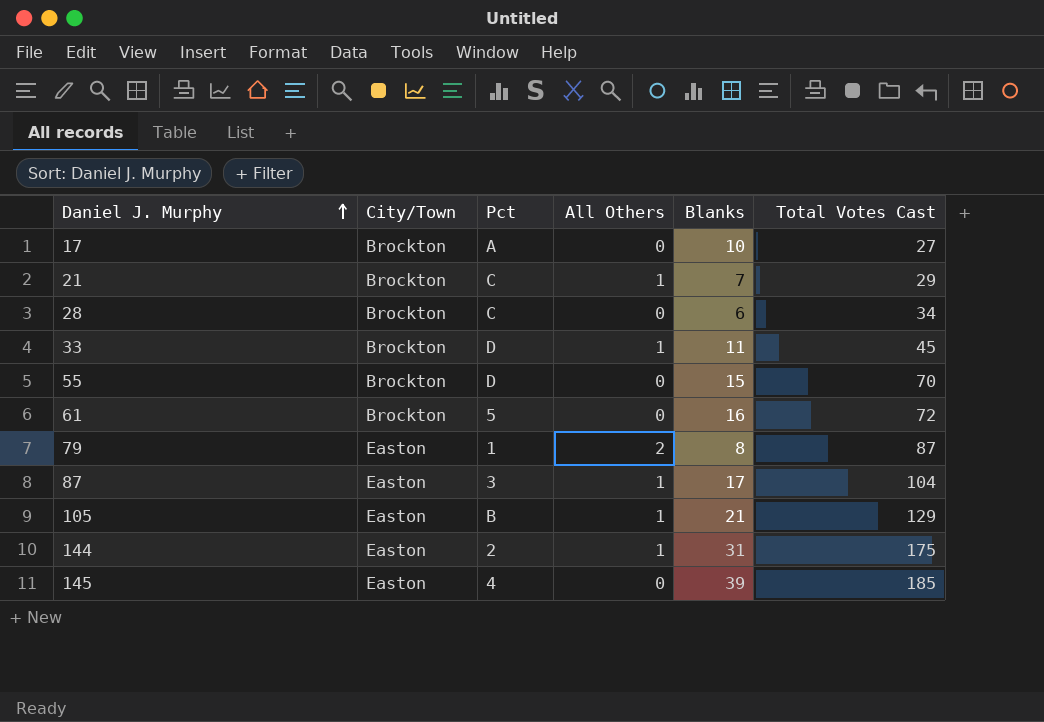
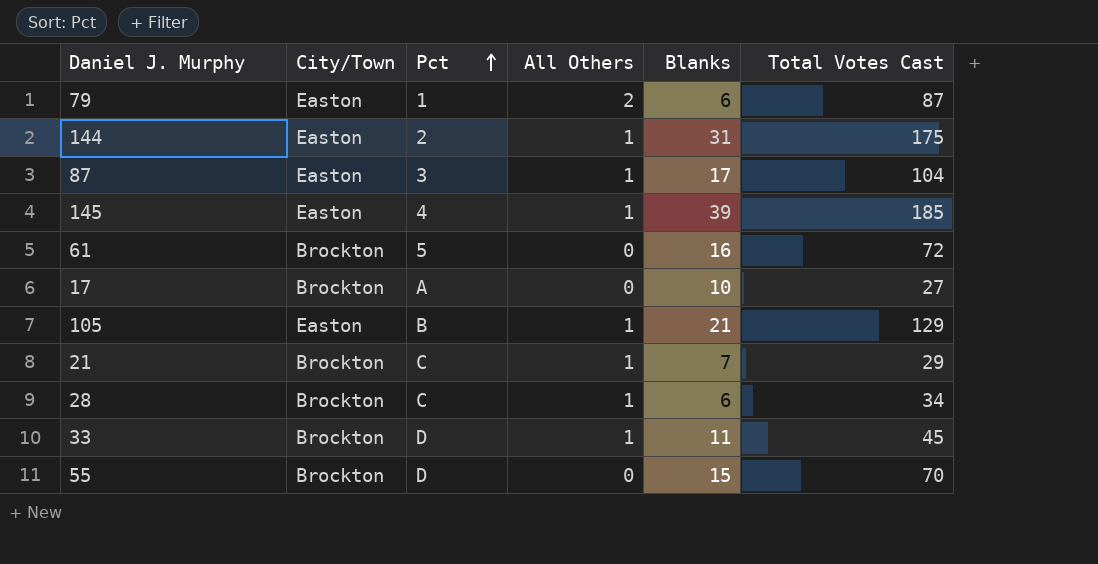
row order: Daniel J. Murphy ascending -> Pct ascending
79 | Blanks: 8 -> 6
145 | All Others: 0 -> 1
28 | All Others: 0 -> 1

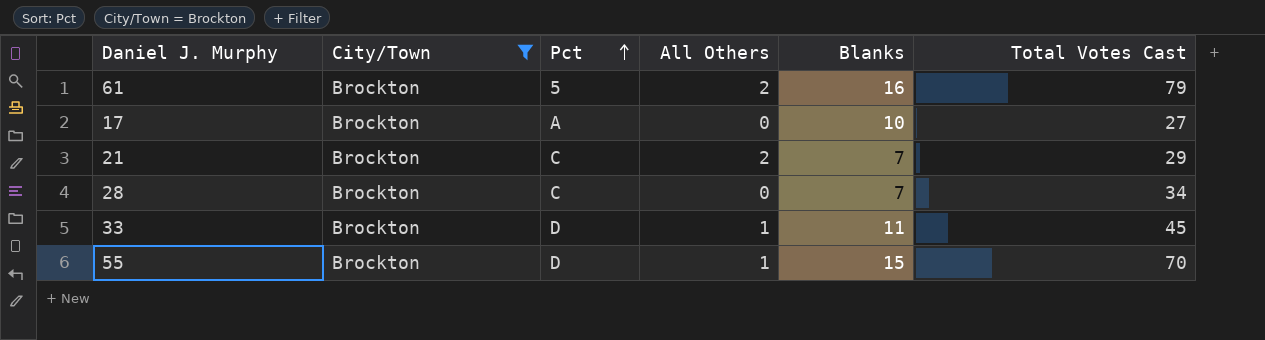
filter: none -> City/Town = Brockton
61 | All Others: 0 -> 2
61 | Total Votes Cast: 72 -> 79
21 | All Others: 1 -> 2
28 | All Others: 1 -> 0
28 | Blanks: 6 -> 7
55 | All Others: 0 -> 1

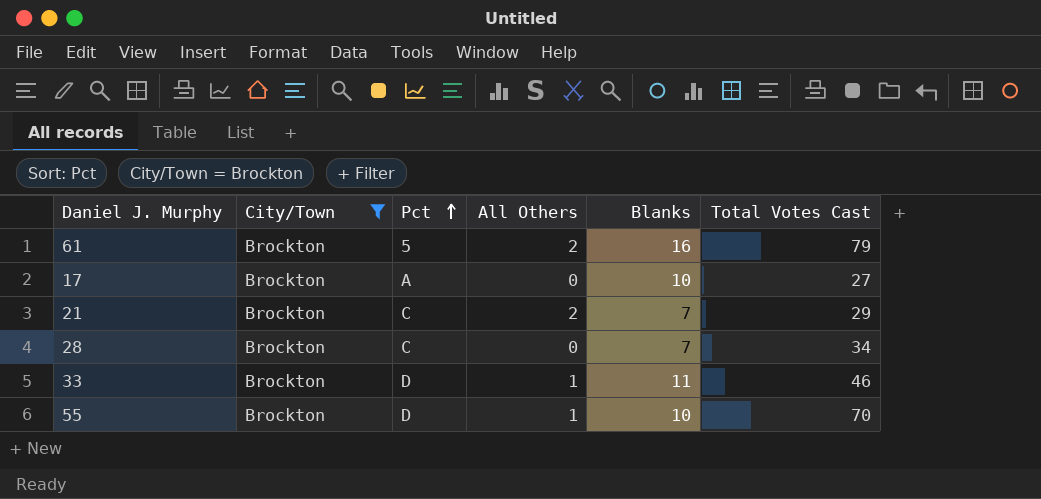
33 | Total Votes Cast: 45 -> 46
55 | Blanks: 15 -> 10

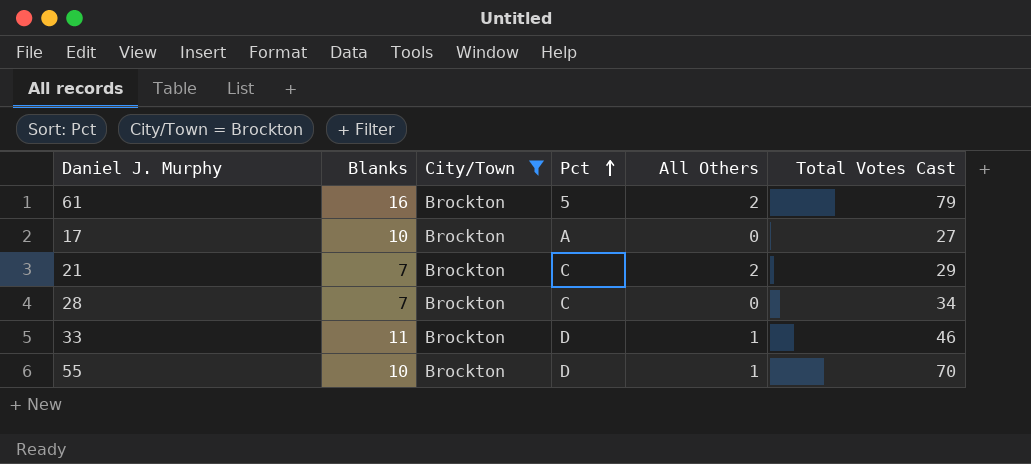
column Blanks | position: 5 -> 2

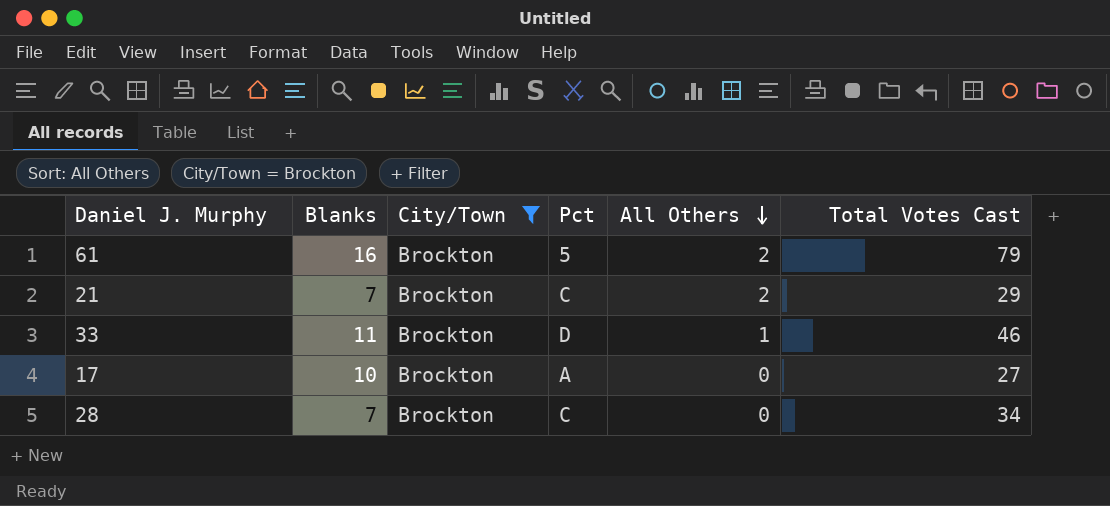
row order: Pct ascending -> All Others descending
row 55: 10 | Brockton | D | 1 | 70 -> none

